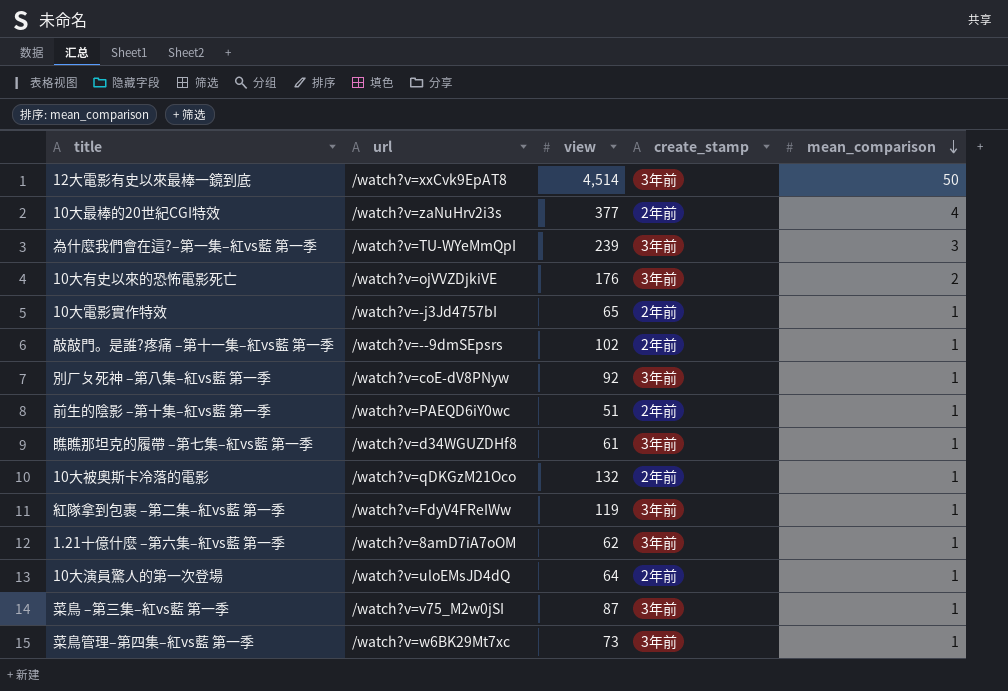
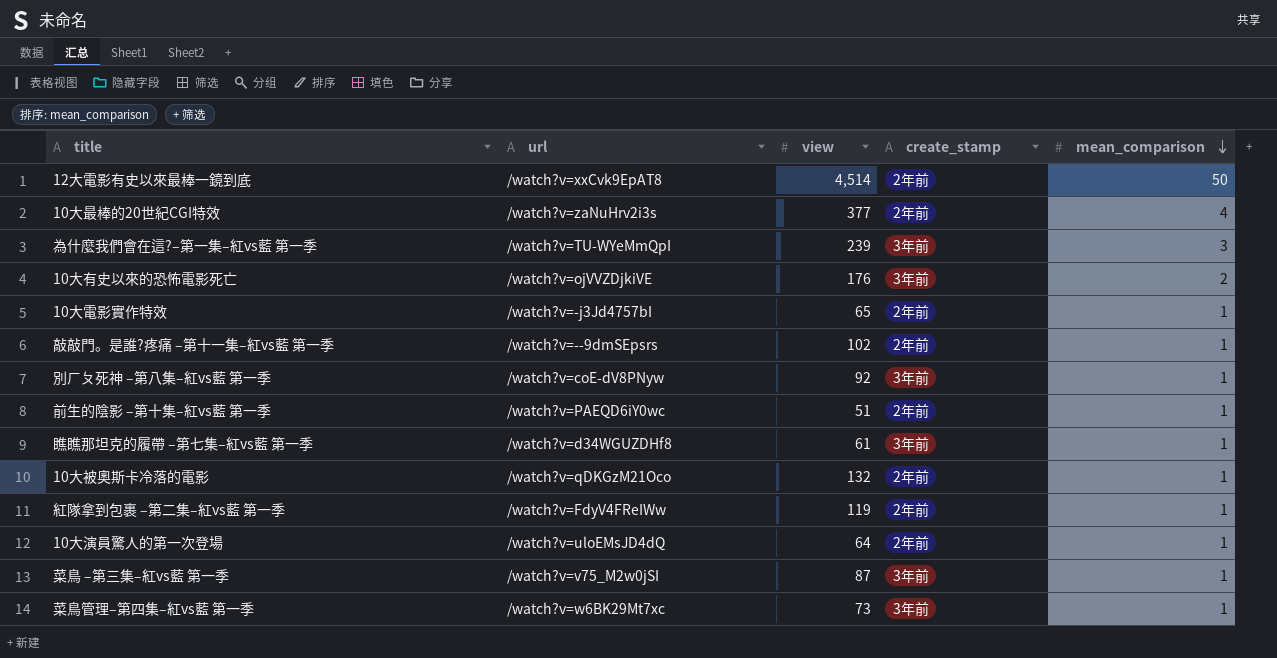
row 1.21十億什麼 –第六集–紅vs藍 第一季: /watch?v=8amD7iA7oOM | 62 | 3年前 | 1 -> none
12大電影有史以來最棒一鏡到底 | create_stamp: 3年前 -> 2年前
紅隊拿到包裹 –第二集–紅vs藍 第一季 | create_stamp: 3年前 -> 2年前

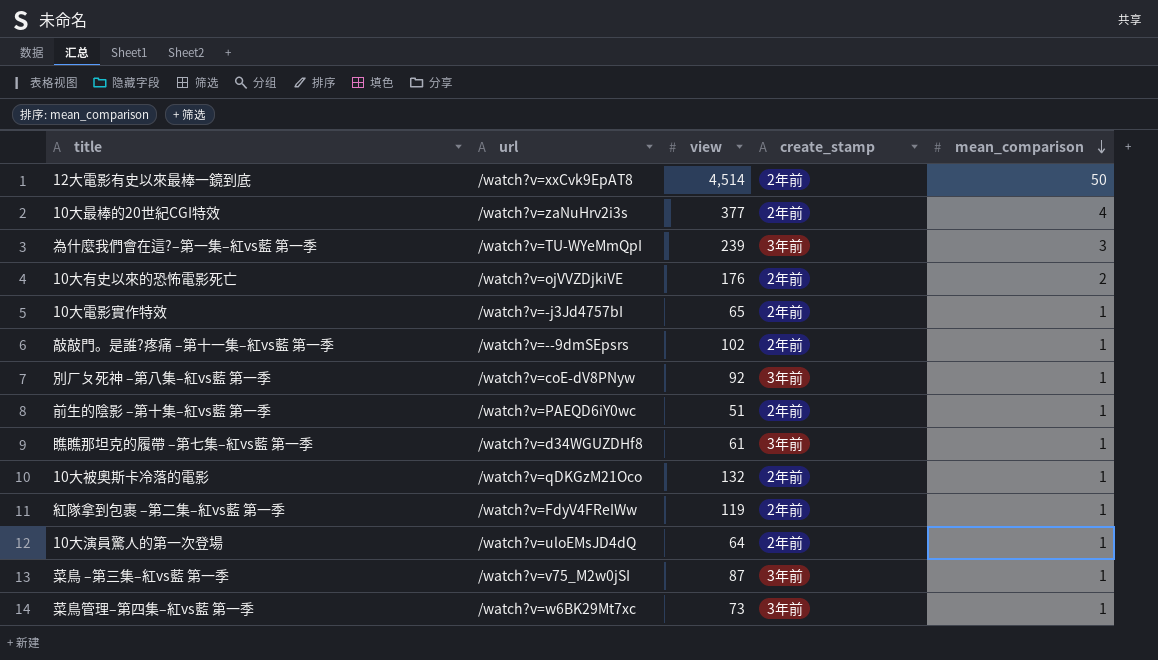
10大有史以來的恐怖電影死亡 | create_stamp: 3年前 -> 2年前

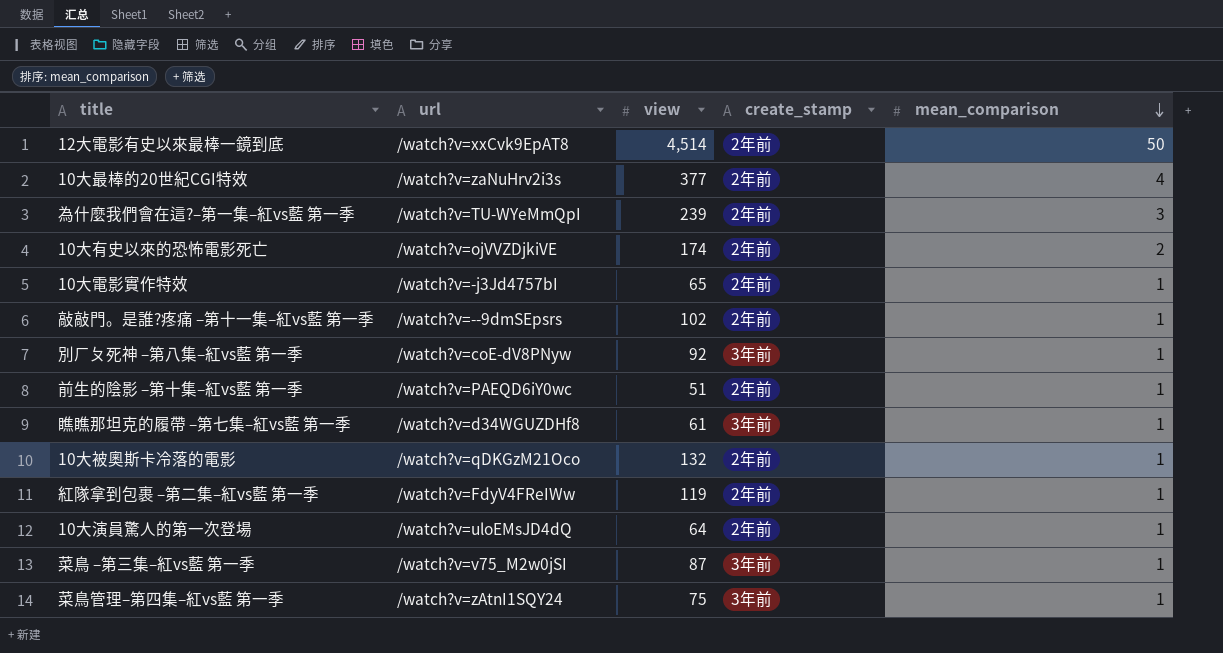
為什麼我們會在這?–第一集–紅vs藍 第一季 | create_stamp: 3年前 -> 2年前
10大有史以來的恐怖電影死亡 | view: 176 -> 174
菜鳥管理–第四集–紅vs藍 第一季 | url: /watch?v=w6BK29Mt7xc -> /watch?v=zAtnI1SQY24
菜鳥管理–第四集–紅vs藍 第一季 | view: 73 -> 75

